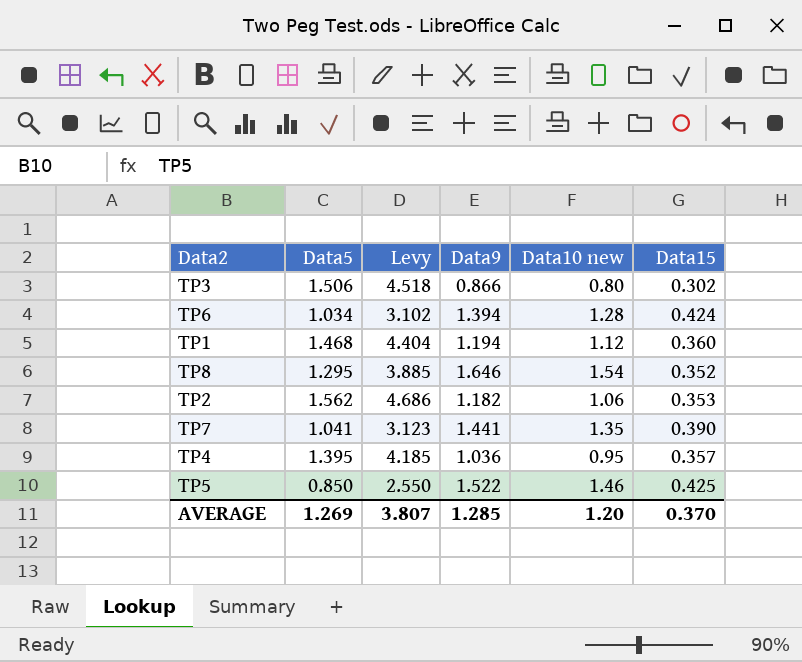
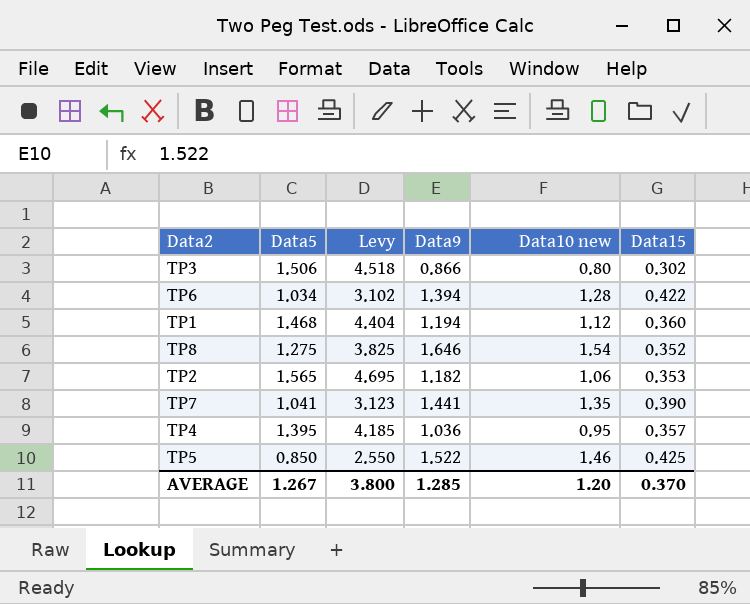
TP6 | Data15: 0.424 -> 0.422
TP8 | Data5: 1.295 -> 1.275
TP8 | Levy: 3.885 -> 3.825
TP2 | Data5: 1.562 -> 1.565
TP2 | Levy: 4.686 -> 4.695
AVERAGE | Data5: 1.269 -> 1.267
AVERAGE | Levy: 3.807 -> 3.800

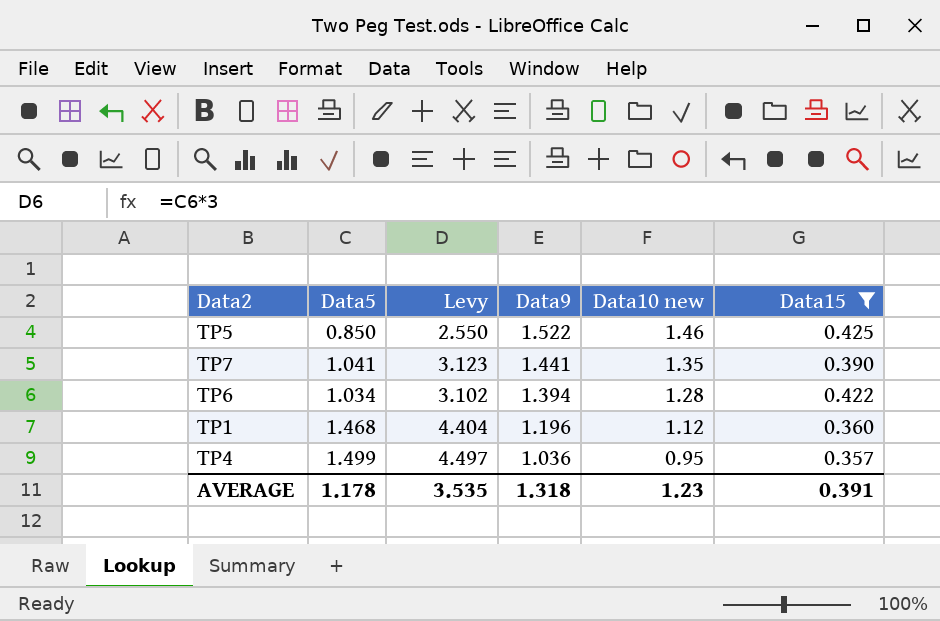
filter: none -> Data15 >= 0.357
row order: none -> Data9 descending
TP1 | Data9: 1.194 -> 1.196
TP4 | Data5: 1.395 -> 1.499
TP4 | Levy: 4.185 -> 4.497
AVERAGE | Data5: 1.267 -> 1.178
AVERAGE | Levy: 3.800 -> 3.535
AVERAGE | Data9: 1.285 -> 1.318
AVERAGE | Data10 new: 1.20 -> 1.23
AVERAGE | Data15: 0.370 -> 0.391

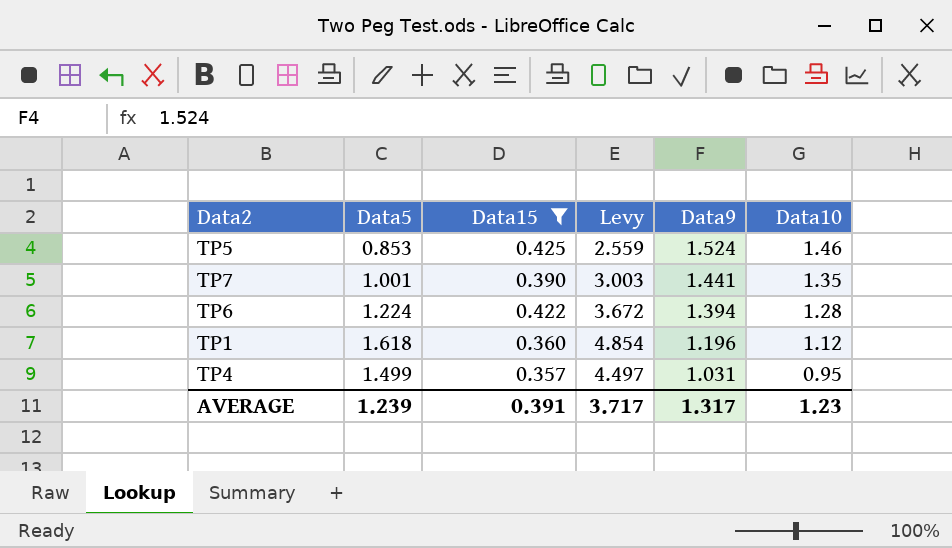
column Data15 | position: 6 -> 3
column name: Data10 new -> Data10
TP5 | Data5: 0.850 -> 0.853
TP5 | Levy: 2.550 -> 2.559
TP5 | Data9: 1.522 -> 1.524
TP7 | Data5: 1.041 -> 1.001
TP7 | Levy: 3.123 -> 3.003
TP6 | Data5: 1.034 -> 1.224
TP6 | Levy: 3.102 -> 3.672
TP1 | Data5: 1.468 -> 1.618
TP1 | Levy: 4.404 -> 4.854
TP4 | Data9: 1.036 -> 1.031
AVERAGE | Data5: 1.178 -> 1.239
AVERAGE | Levy: 3.535 -> 3.717
AVERAGE | Data9: 1.318 -> 1.317

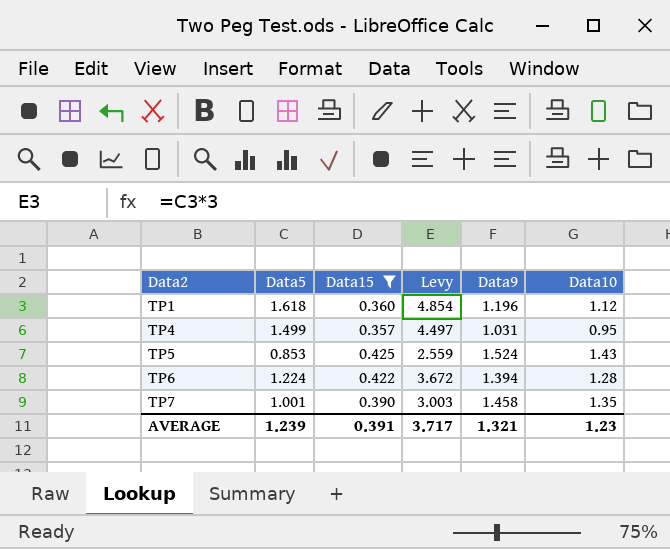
row order: Data9 descending -> Data2 ascending
TP5 | Data10: 1.46 -> 1.43
TP7 | Data9: 1.441 -> 1.458
AVERAGE | Data9: 1.317 -> 1.321

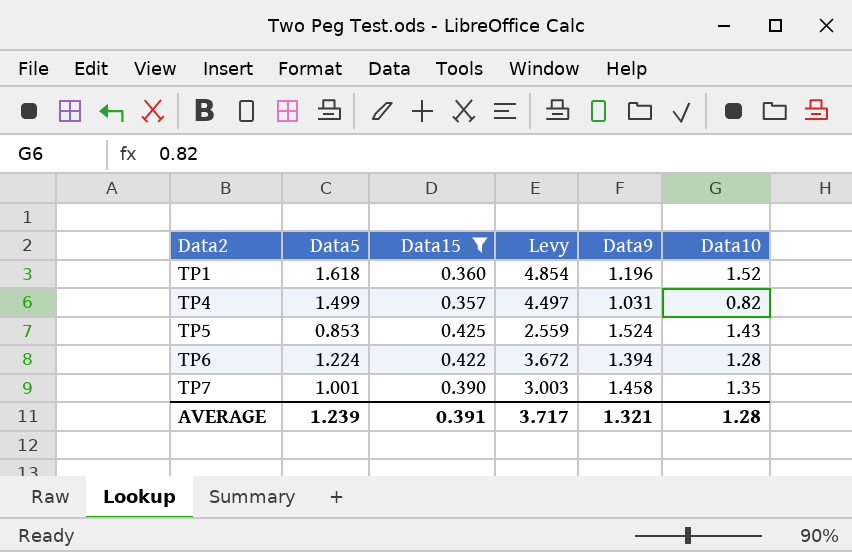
TP1 | Data10: 1.12 -> 1.52
TP4 | Data10: 0.95 -> 0.82
AVERAGE | Data10: 1.23 -> 1.28

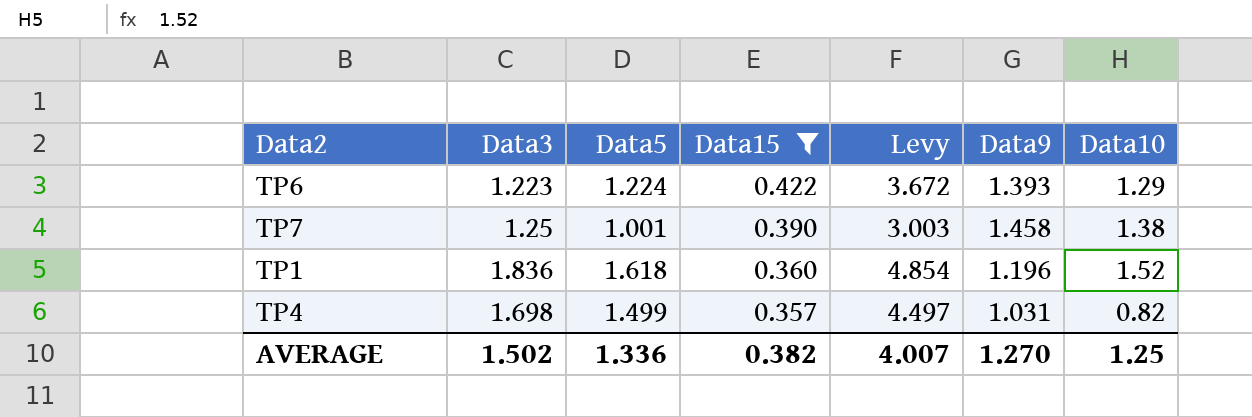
row order: Data2 ascending -> Data15 descending
column Data3 | position: none -> 2
row TP5: 0.853 | 0.425 | 2.559 | 1.524 | 1.43 -> none
TP6 | Data9: 1.394 -> 1.393
TP6 | Data10: 1.28 -> 1.29
TP7 | Data10: 1.35 -> 1.38
AVERAGE | Data5: 1.239 -> 1.336
AVERAGE | Data15: 0.391 -> 0.382
AVERAGE | Levy: 3.717 -> 4.007
AVERAGE | Data9: 1.321 -> 1.270
AVERAGE | Data10: 1.28 -> 1.25

